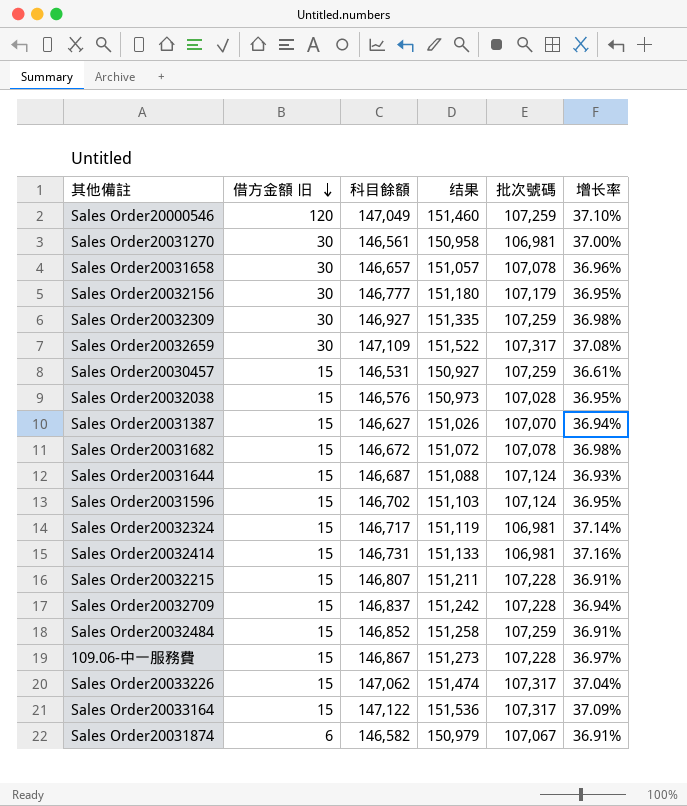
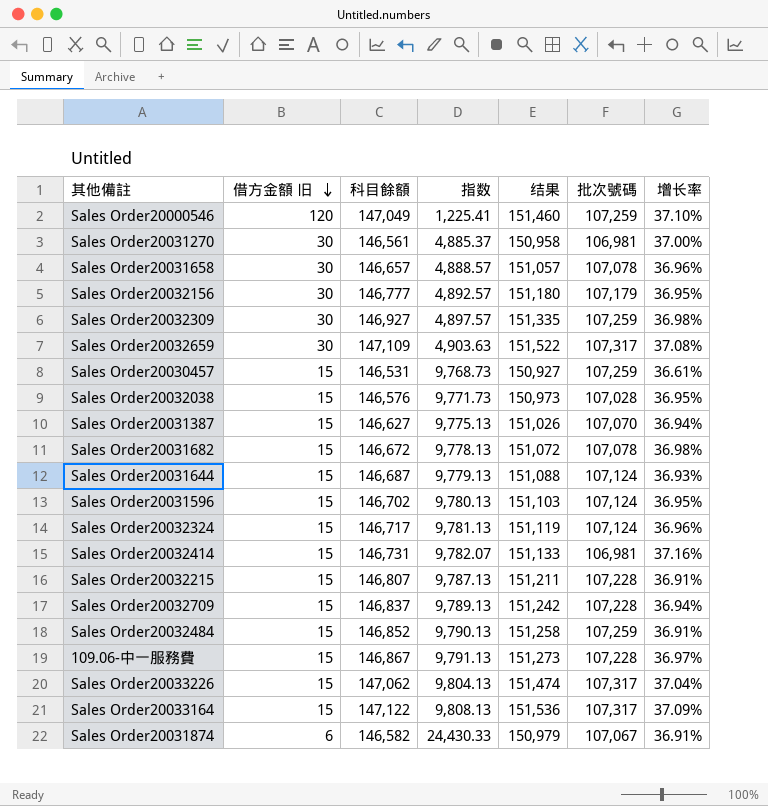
column 指数 | formula: none -> [科目餘額] / [借方金額 旧]
Sales Order20032324 | 批次號碼: 106,981 -> 107,124
Sales Order20032324 | 增长率: 37.14% -> 36.96%

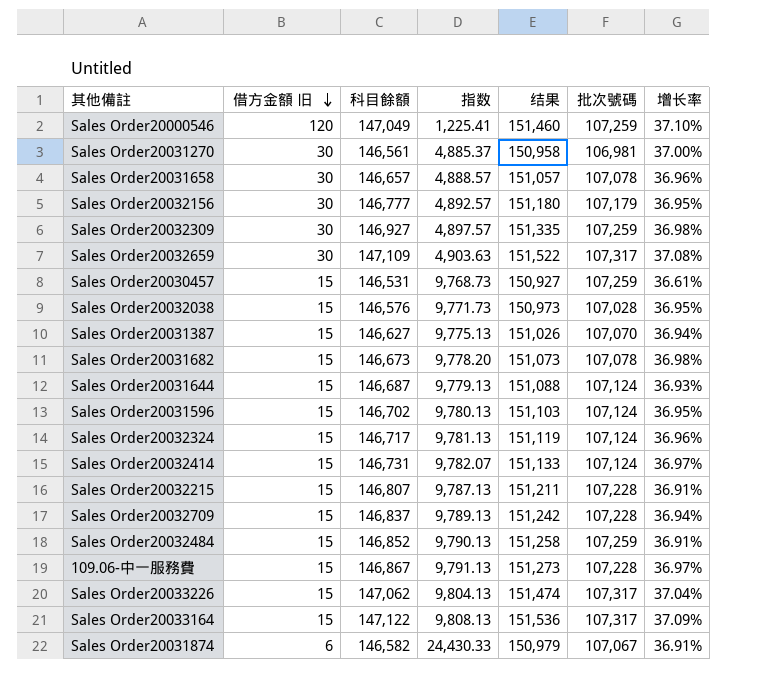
Sales Order20031682 | 科目餘額: 146,672 -> 146,673
Sales Order20031682 | 指数: 9,778.13 -> 9,778.20
Sales Order20031682 | 结果: 151,072 -> 151,073
Sales Order20032414 | 批次號碼: 106,981 -> 107,124
Sales Order20032414 | 增长率: 37.16% -> 36.97%

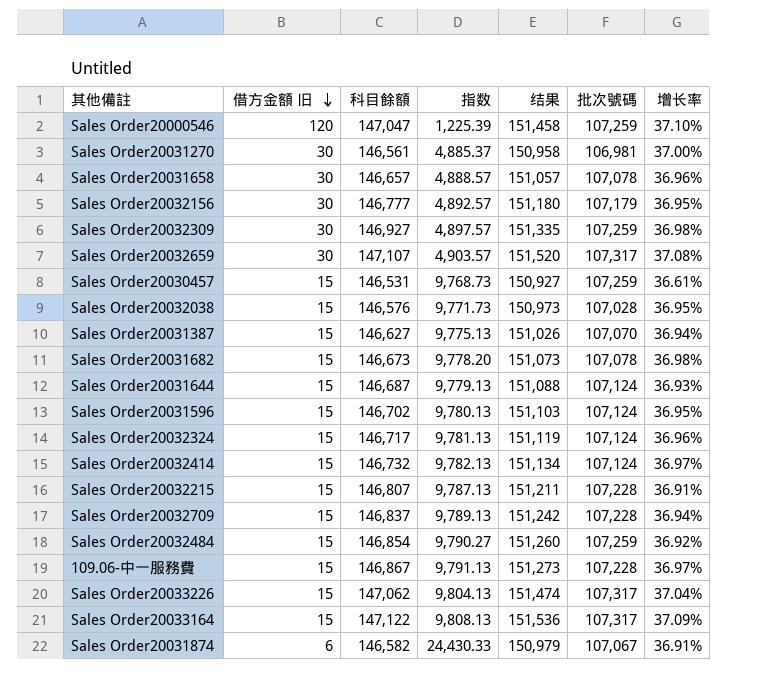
Sales Order20000546 | 科目餘額: 147,049 -> 147,047
Sales Order20000546 | 指数: 1,225.41 -> 1,225.39
Sales Order20000546 | 结果: 151,460 -> 151,458
Sales Order20032659 | 科目餘額: 147,109 -> 147,107
Sales Order20032659 | 指数: 4,903.63 -> 4,903.57
Sales Order20032659 | 结果: 151,522 -> 151,520
Sales Order20032414 | 科目餘額: 146,731 -> 146,732
Sales Order20032414 | 指数: 9,782.07 -> 9,782.13
Sales Order20032414 | 结果: 151,133 -> 151,134
Sales Order20032484 | 科目餘額: 146,852 -> 146,854
Sales Order20032484 | 指数: 9,790.13 -> 9,790.27
Sales Order20032484 | 结果: 151,258 -> 151,260
Sales Order20032484 | 增长率: 36.91% -> 36.92%

